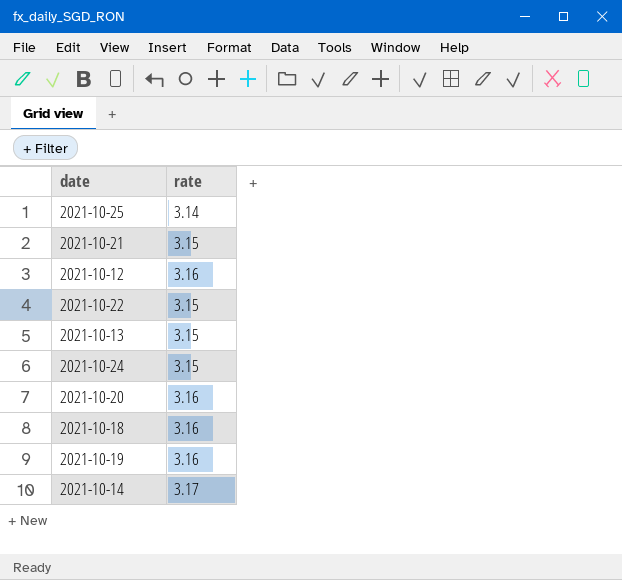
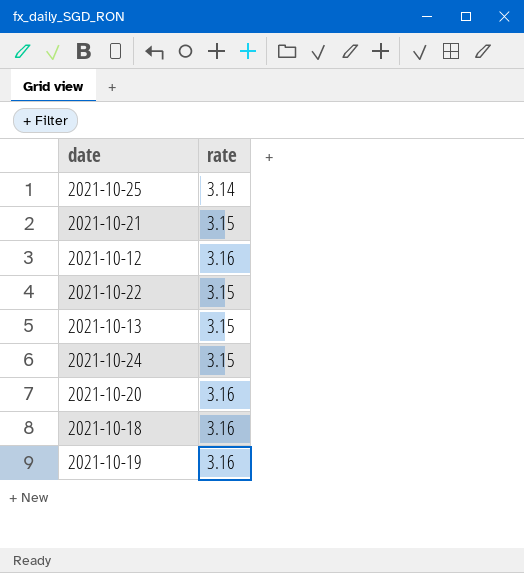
row 2021-10-14: 3.17 -> none

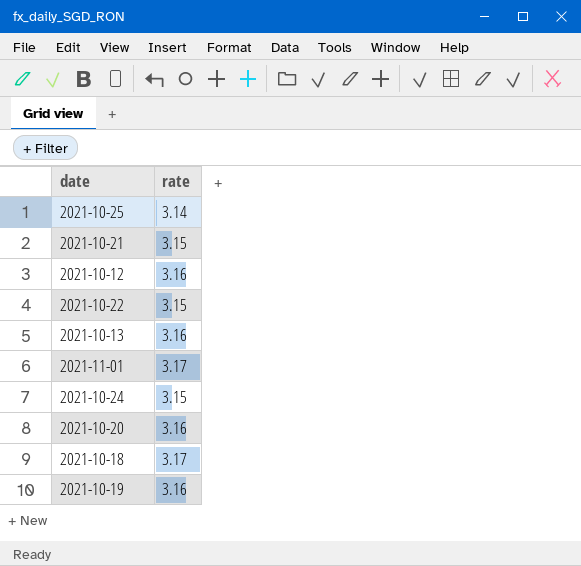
2021-10-13 | rate: 3.15 -> 3.16
row 2021-11-01: none -> 3.17
2021-10-18 | rate: 3.16 -> 3.17

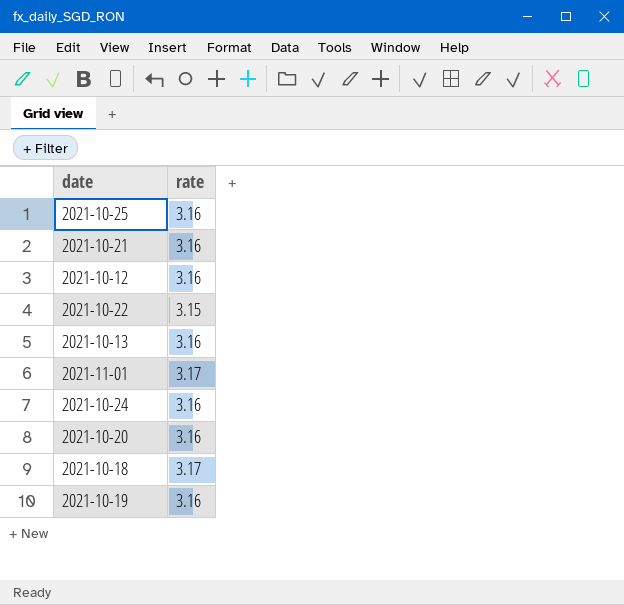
2021-10-25 | rate: 3.14 -> 3.16
2021-10-21 | rate: 3.15 -> 3.16
2021-10-24 | rate: 3.15 -> 3.16

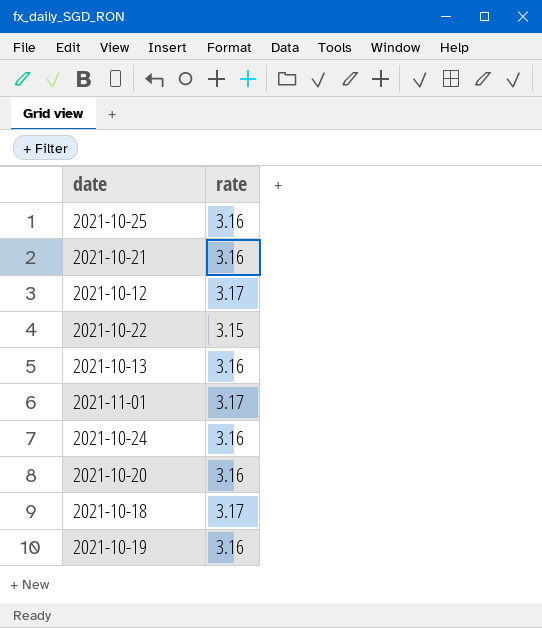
2021-10-12 | rate: 3.16 -> 3.17

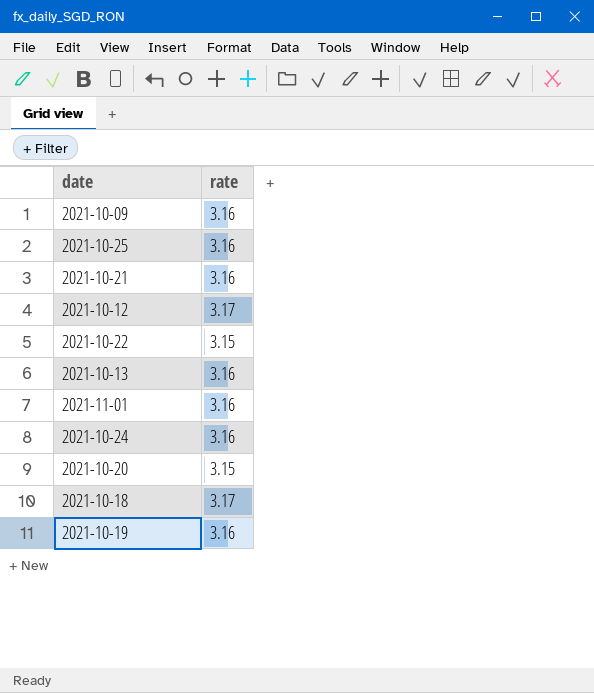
row 2021-10-09: none -> 3.16
2021-11-01 | rate: 3.17 -> 3.16
2021-10-20 | rate: 3.16 -> 3.15

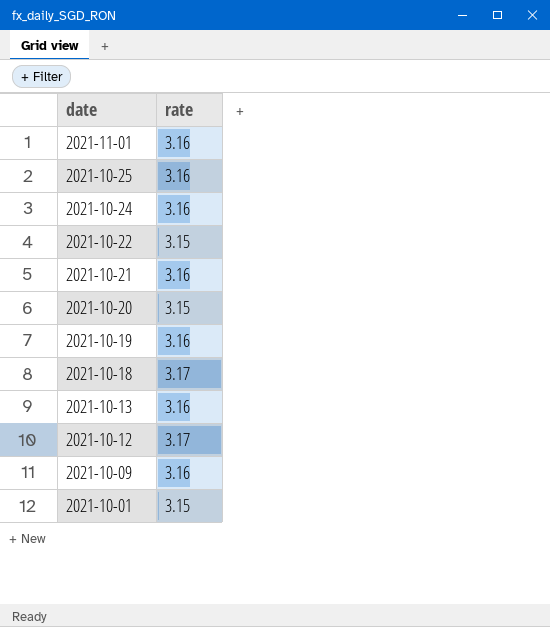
row order: none -> date descending
row 2021-10-01: none -> 3.15

